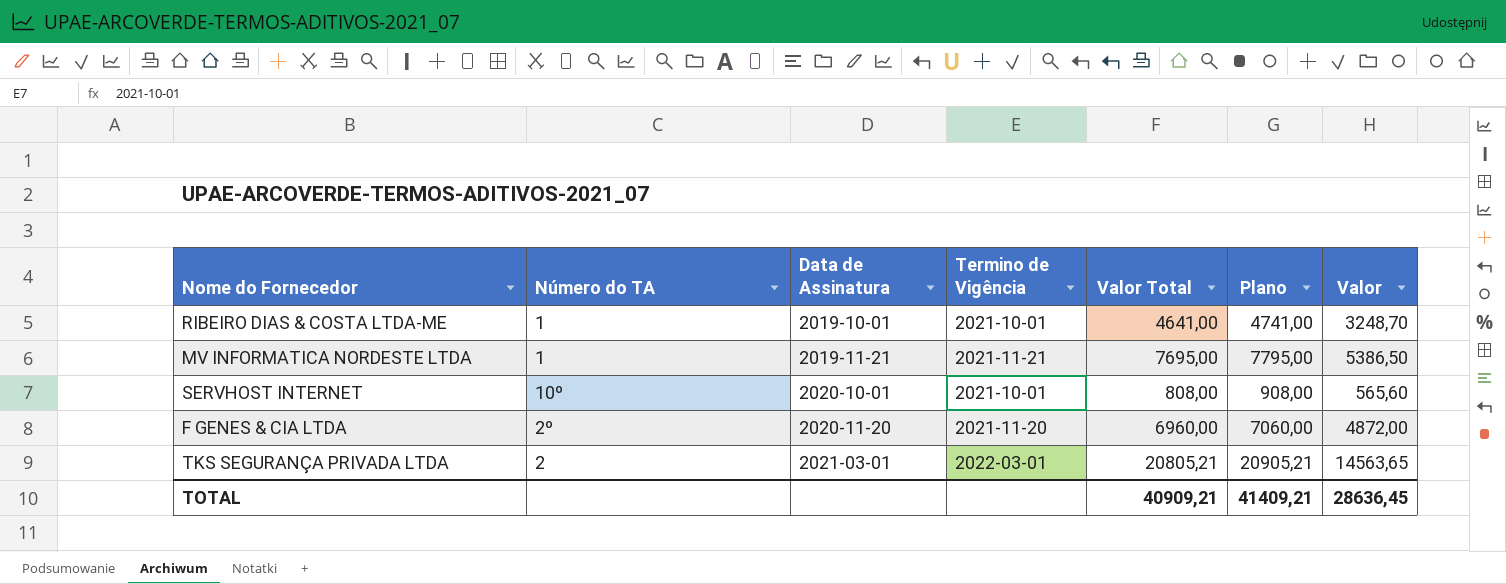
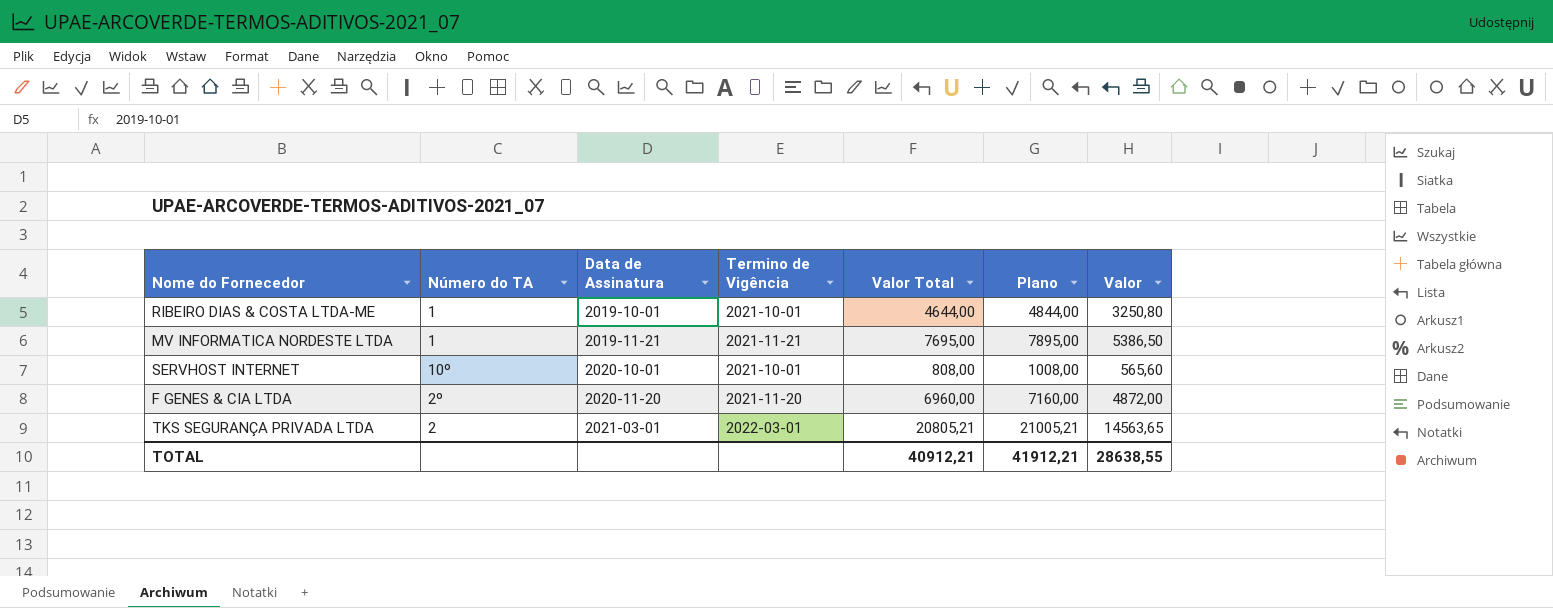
column Plano | formula: [Valor Total] + 100 -> [Valor Total] + 200
RIBEIRO DIAS & COSTA LTDA-ME | Valor Total: 4641,00 -> 4644,00
RIBEIRO DIAS & COSTA LTDA-ME | Valor: 3248,70 -> 3250,80
TOTAL | Valor Total: 40909,21 -> 40912,21
TOTAL | Plano: 41409,21 -> 41912,21
TOTAL | Valor: 28636,45 -> 28638,55

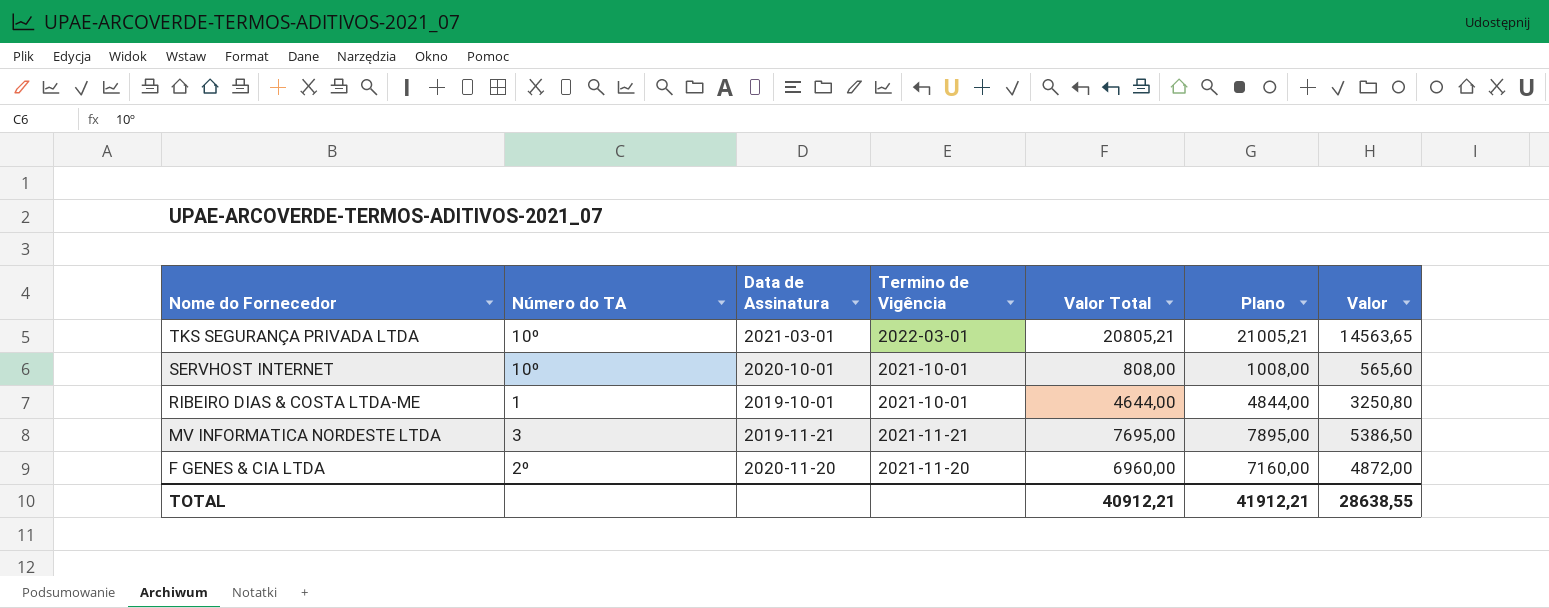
row order: Data de Assinatura ascending -> Nome do Fornecedor descending
TKS SEGURANÇA PRIVADA LTDA | Número do TA: 2 -> 10º
MV INFORMATICA NORDESTE LTDA | Número do TA: 1 -> 3

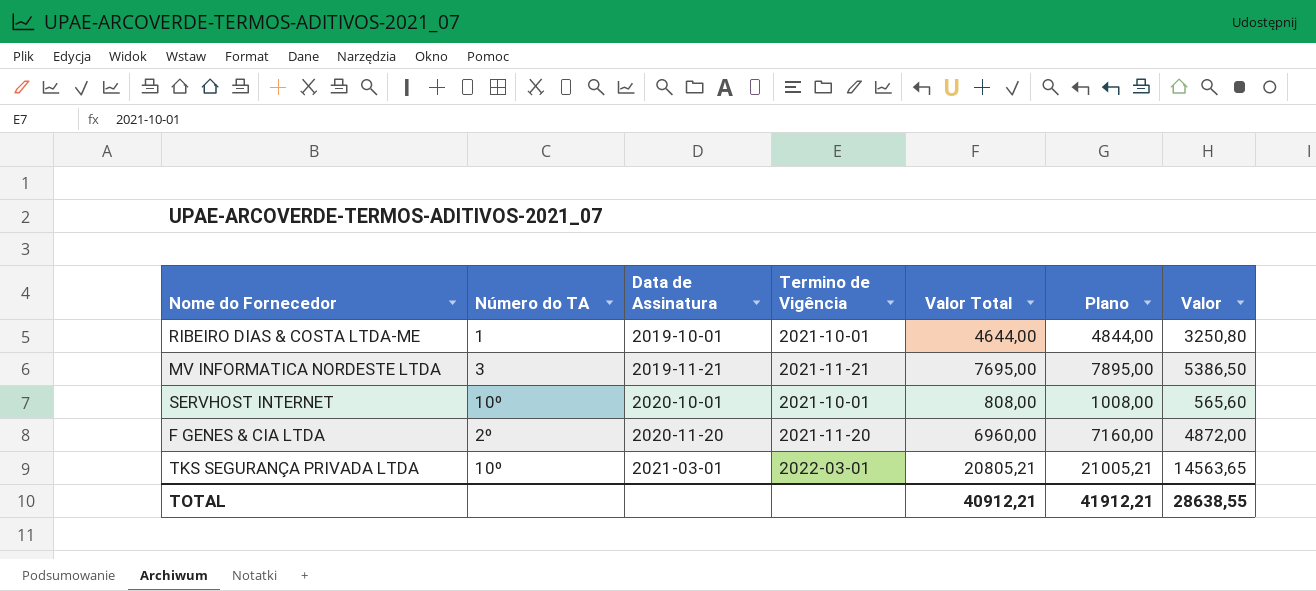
row order: Nome do Fornecedor descending -> Data de Assinatura ascending

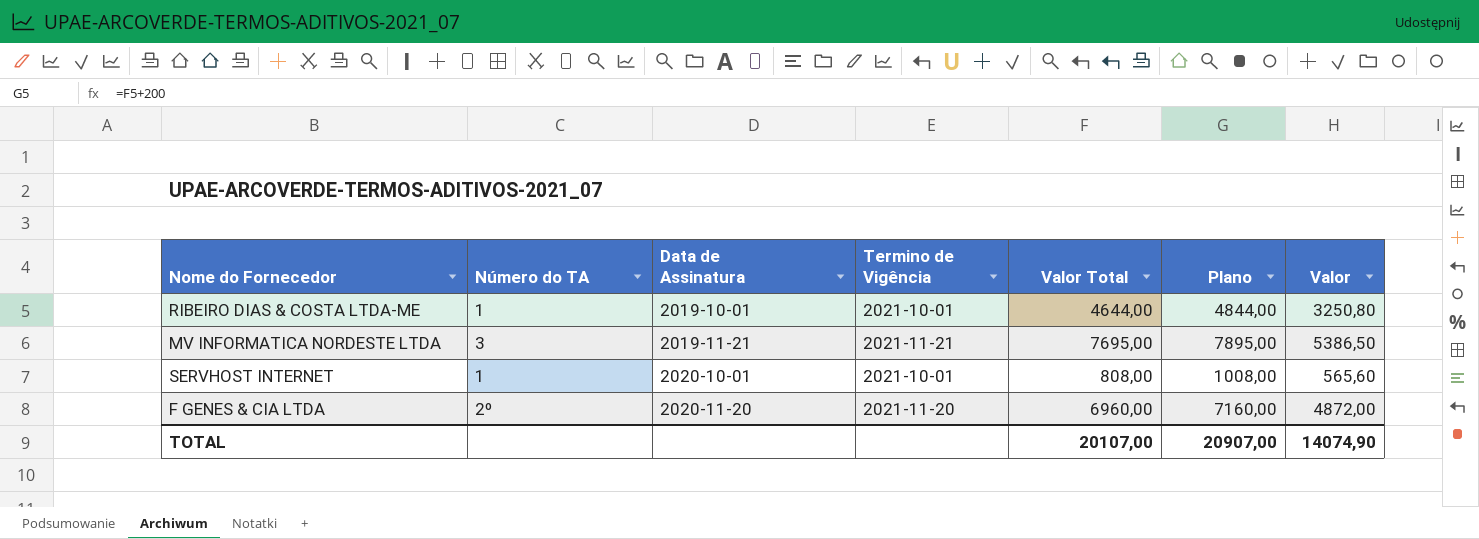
row TKS SEGURANÇA PRIVADA LTDA: 10º | 2021-03-01 | 2022-03-01 | 20805,21 | 21005,21 | 14563,65 -> none
SERVHOST INTERNET | Número do TA: 10º -> 1
TOTAL | Valor Total: 40912,21 -> 20107,00
TOTAL | Plano: 41912,21 -> 20907,00
TOTAL | Valor: 28638,55 -> 14074,90

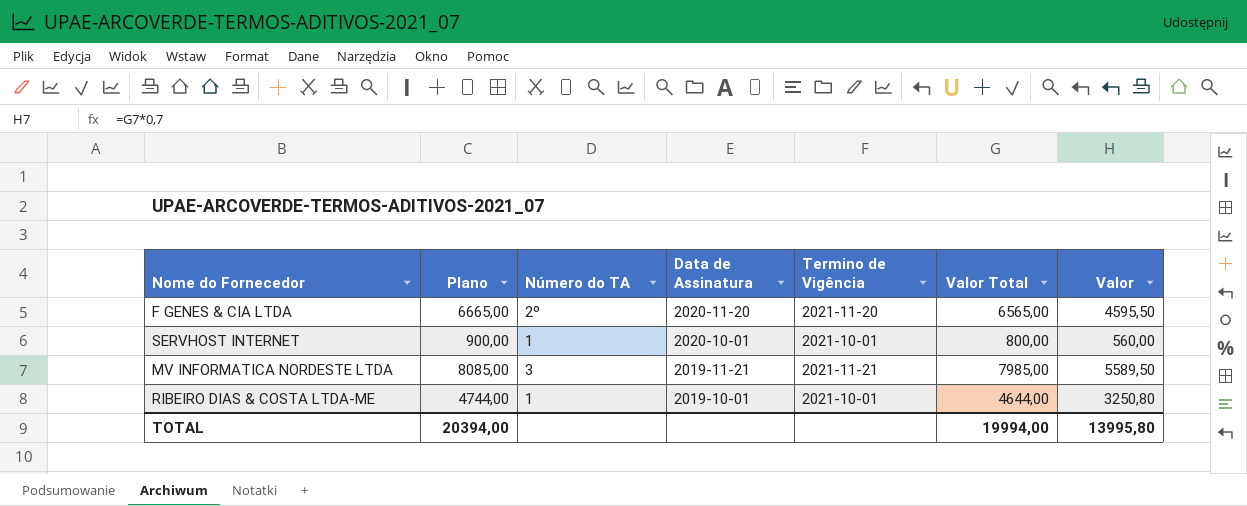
row order: Data de Assinatura ascending -> Data de Assinatura descending
column Plano | formula: [Valor Total] + 200 -> [Valor Total] + 100
column Plano | position: 6 -> 2
F GENES & CIA LTDA | Valor Total: 6960,00 -> 6565,00
F GENES & CIA LTDA | Valor: 4872,00 -> 4595,50
SERVHOST INTERNET | Valor Total: 808,00 -> 800,00
SERVHOST INTERNET | Valor: 565,60 -> 560,00
MV INFORMATICA NORDESTE LTDA | Valor Total: 7695,00 -> 7985,00
MV INFORMATICA NORDESTE LTDA | Valor: 5386,50 -> 5589,50
TOTAL | Plano: 20907,00 -> 20394,00
TOTAL | Valor Total: 20107,00 -> 19994,00
TOTAL | Valor: 14074,90 -> 13995,80

